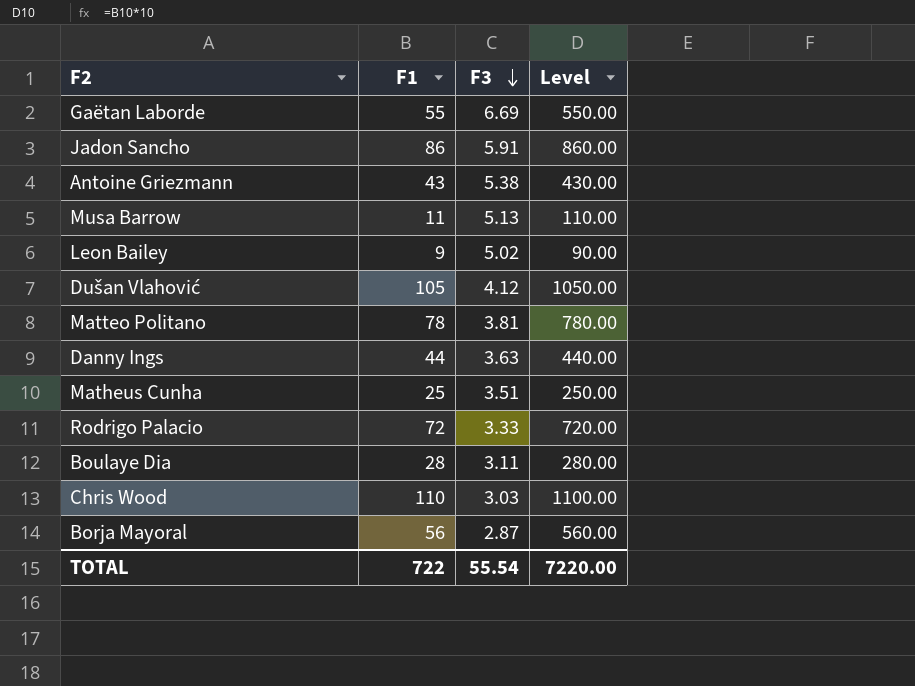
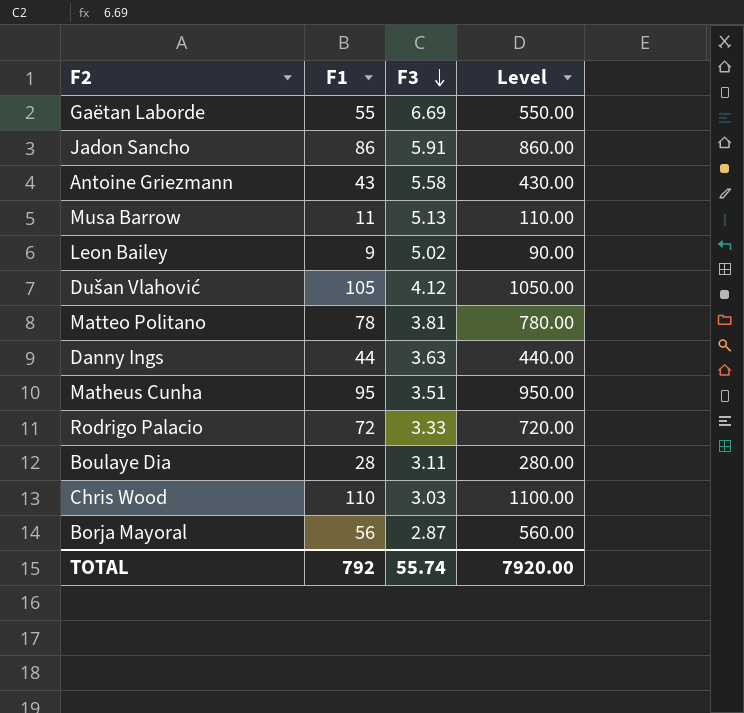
Antoine Griezmann | F3: 5.38 -> 5.58
Matheus Cunha | F1: 25 -> 95
Matheus Cunha | Level: 250.00 -> 950.00
TOTAL | F1: 722 -> 792
TOTAL | F3: 55.54 -> 55.74
TOTAL | Level: 7220.00 -> 7920.00

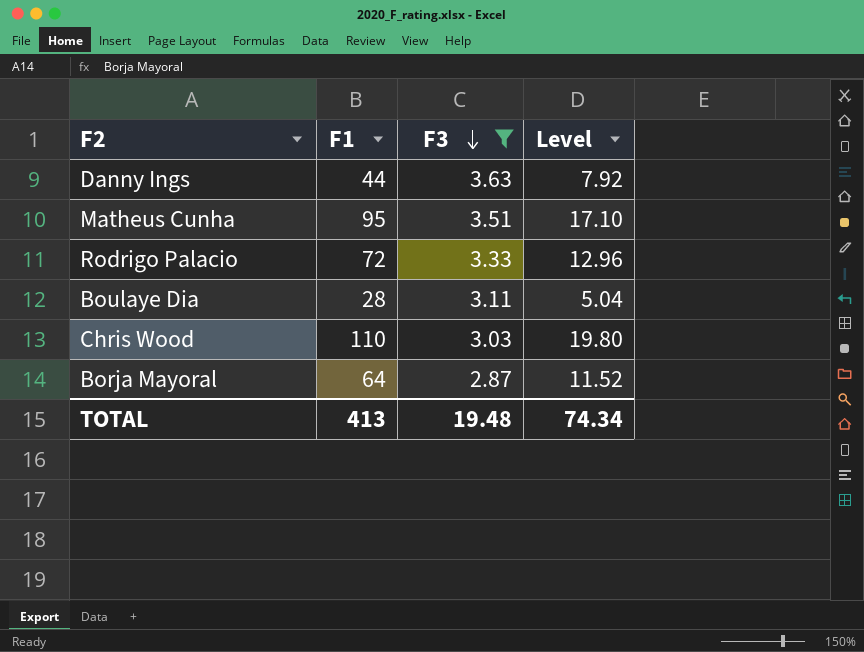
filter: none -> F3 <= 3.63
column Level | formula: [F1] * 10 -> [F1] * 0.18
Borja Mayoral | F1: 56 -> 64
TOTAL | F1: 792 -> 413
TOTAL | F3: 55.74 -> 19.48
TOTAL | Level: 7920.00 -> 74.34

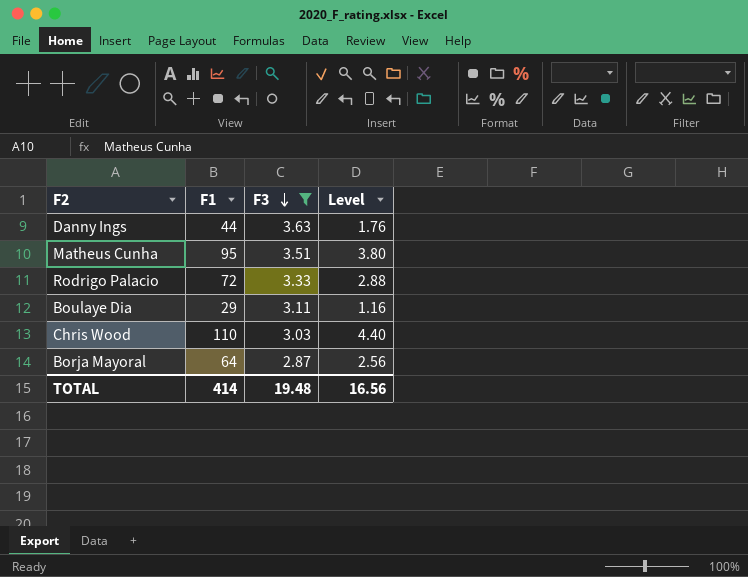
column Level | formula: [F1] * 0.18 -> [F1] * 0.04
Boulaye Dia | F1: 28 -> 29
TOTAL | F1: 413 -> 414
TOTAL | Level: 74.34 -> 16.56

